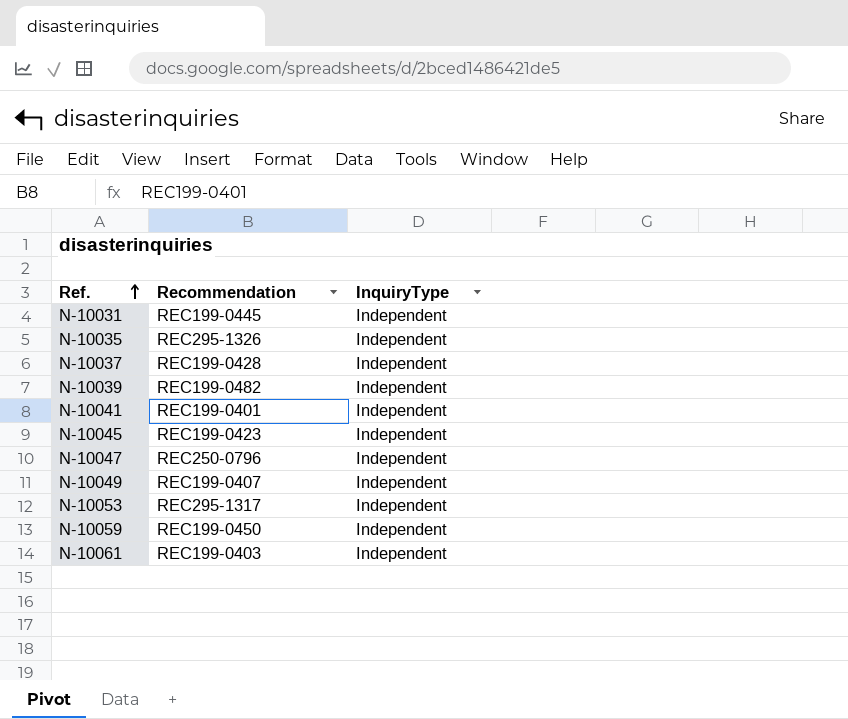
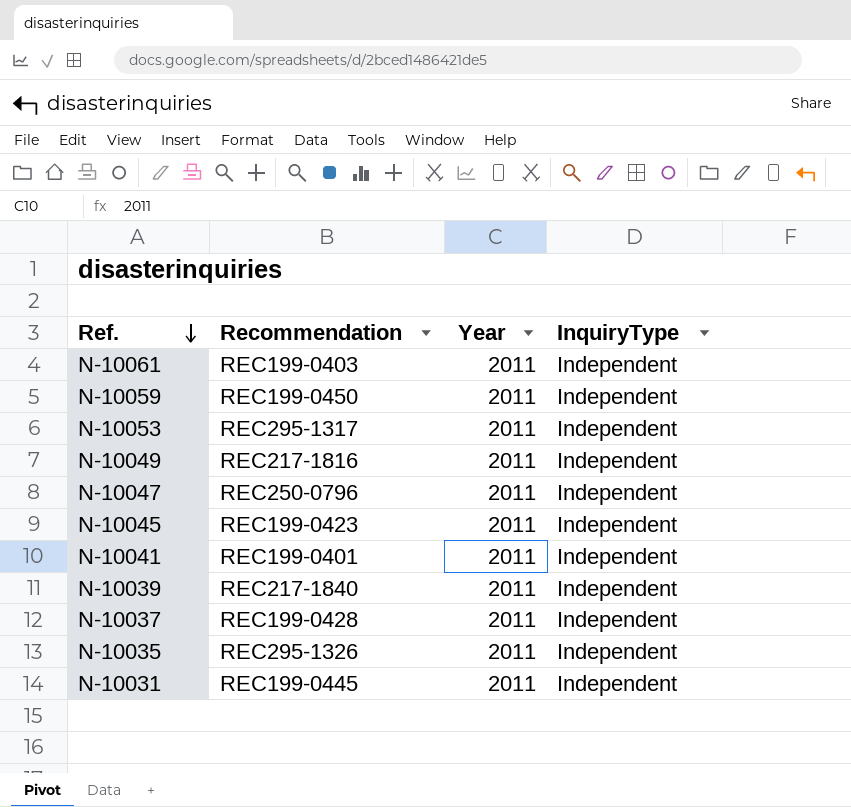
row order: Ref. ascending -> Ref. descending
column Year | position: none -> 3
N-10049 | Recommendation: REC199-0407 -> REC217-1816
N-10039 | Recommendation: REC199-0482 -> REC217-1840

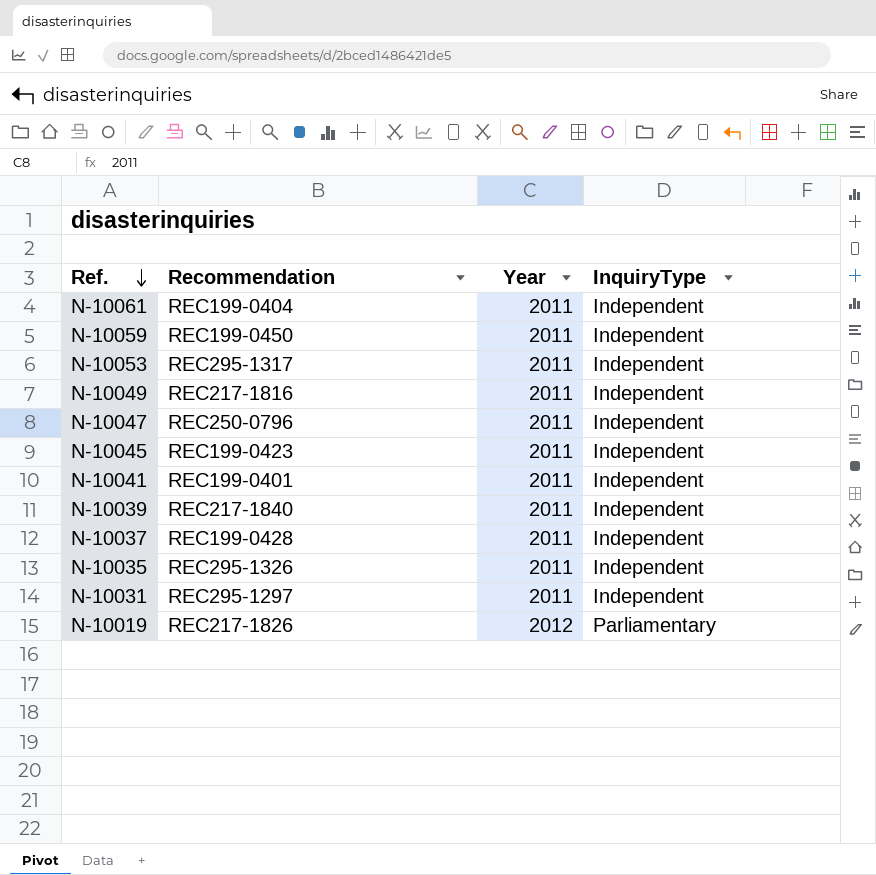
N-10061 | Recommendation: REC199-0403 -> REC199-0404
N-10031 | Recommendation: REC199-0445 -> REC295-1297
row N-10019: none -> REC217-1826 | 2012 | Parliamentary

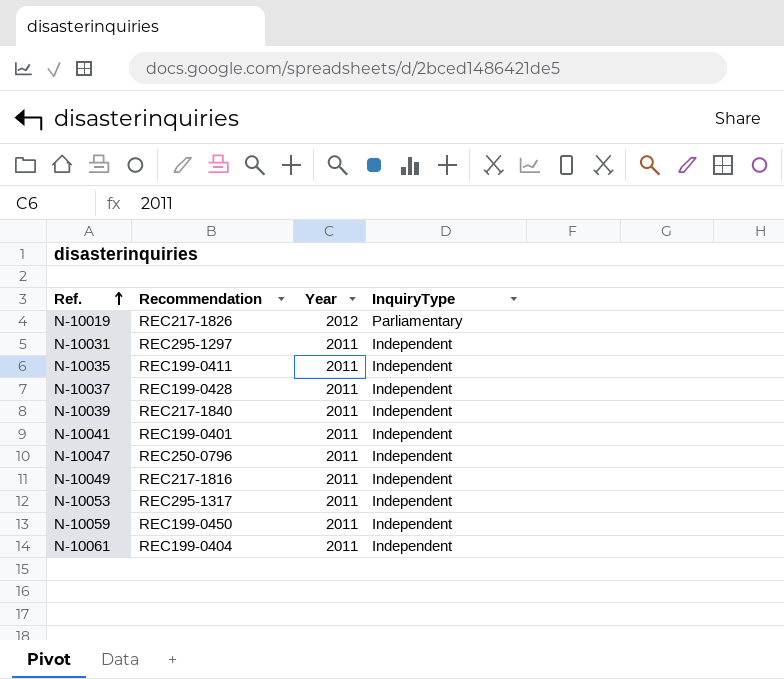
row order: Ref. descending -> Ref. ascending
row N-10045: REC199-0423 | 2011 | Independent -> none
N-10035 | Recommendation: REC295-1326 -> REC199-0411

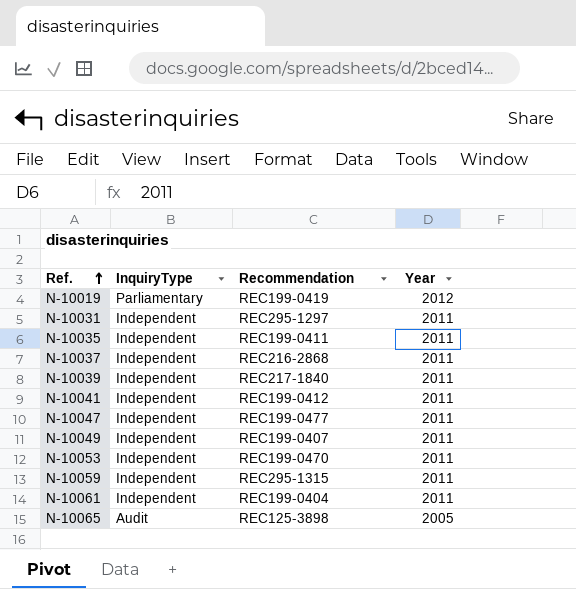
column InquiryType | position: 4 -> 2
N-10019 | Recommendation: REC217-1826 -> REC199-0419
N-10037 | Recommendation: REC199-0428 -> REC216-2868
N-10041 | Recommendation: REC199-0401 -> REC199-0412
N-10047 | Recommendation: REC250-0796 -> REC199-0477
N-10049 | Recommendation: REC217-1816 -> REC199-0407
N-10053 | Recommendation: REC295-1317 -> REC199-0470
N-10059 | Recommendation: REC199-0450 -> REC295-1315
row N-10065: none -> Audit | REC125-3898 | 2005

